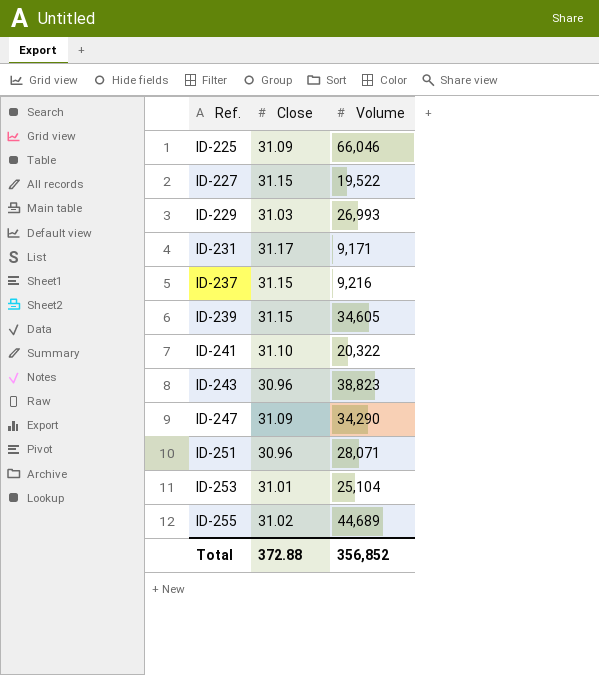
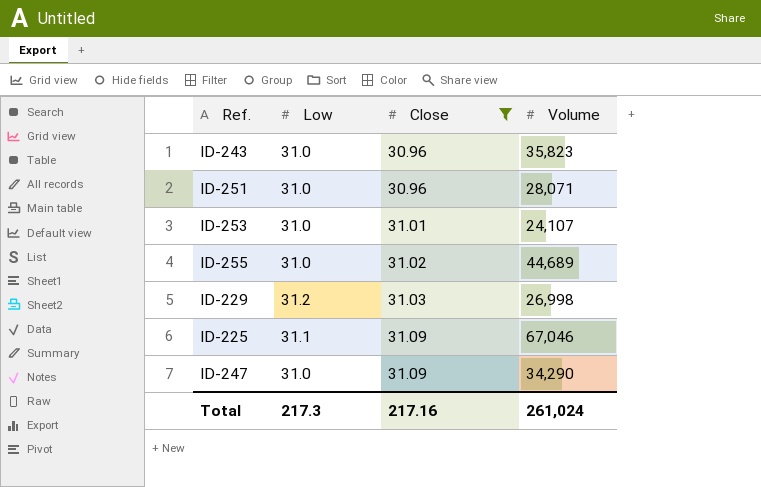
filter: none -> Close <= 31.09
row order: Ref. ascending -> Close ascending
column Low | position: none -> 2
ID-243 | Volume: 38,823 -> 35,823
ID-253 | Volume: 25,104 -> 24,107
ID-229 | Volume: 26,993 -> 26,998
ID-225 | Volume: 66,046 -> 67,046
Total | Close: 372.88 -> 217.16
Total | Volume: 356,852 -> 261,024

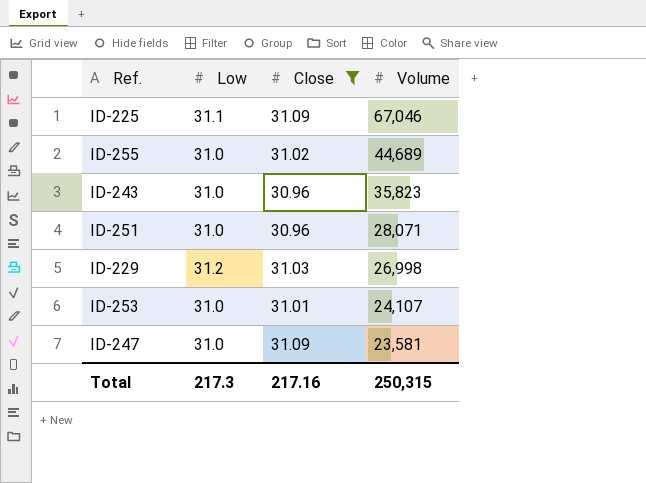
row order: Close ascending -> Volume descending
ID-247 | Volume: 34,290 -> 23,581
Total | Volume: 261,024 -> 250,315

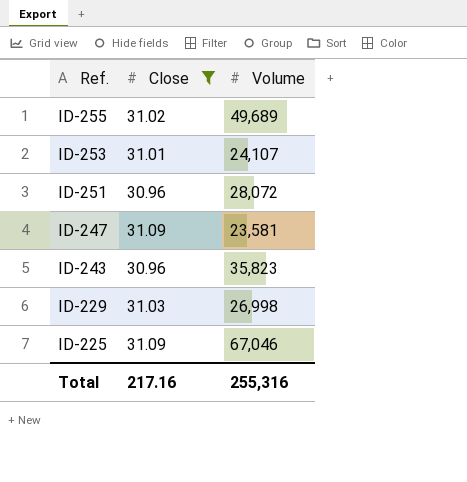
row order: Volume descending -> Ref. descending
column Low | position: 2 -> none
ID-255 | Volume: 44,689 -> 49,689
ID-251 | Volume: 28,071 -> 28,072
Total | Volume: 250,315 -> 255,316

